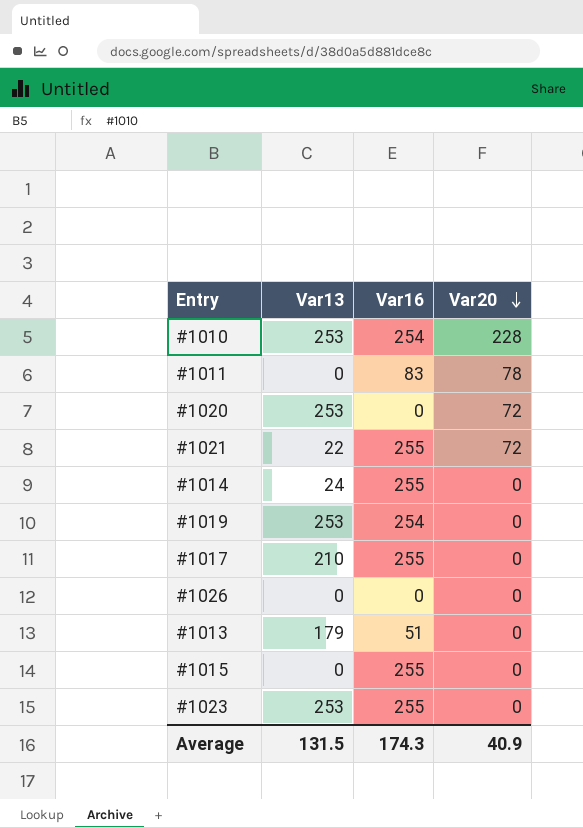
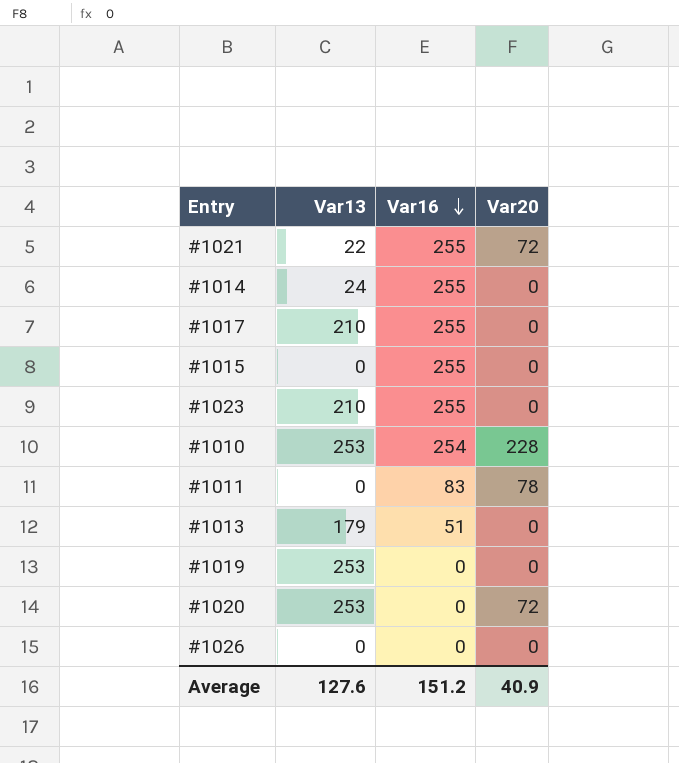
row order: Var20 descending -> Var16 descending
#1023 | Var13: 253 -> 210
#1019 | Var16: 254 -> 0
Average | Var13: 131.5 -> 127.6
Average | Var16: 174.3 -> 151.2

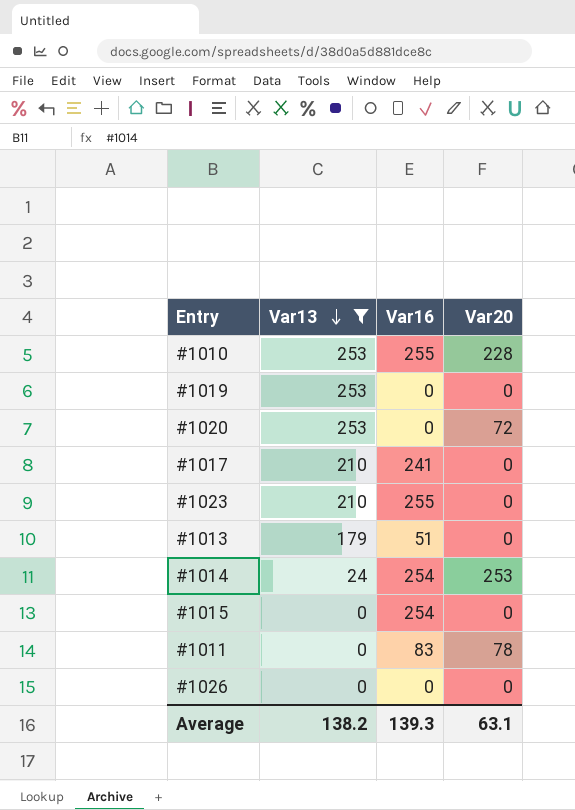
filter: none -> Var13 != 22
row order: Var16 descending -> Var13 descending
#1010 | Var16: 254 -> 255
#1017 | Var16: 255 -> 241
#1014 | Var16: 255 -> 254
#1014 | Var20: 0 -> 253
#1015 | Var16: 255 -> 254
Average | Var13: 127.6 -> 138.2
Average | Var16: 151.2 -> 139.3
Average | Var20: 40.9 -> 63.1

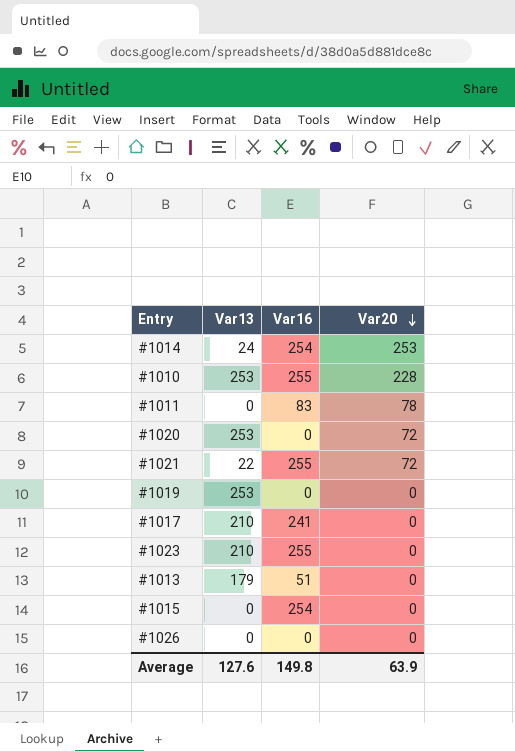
filter: Var13 != 22 -> none
row order: Var13 descending -> Var20 descending
Average | Var13: 138.2 -> 127.6
Average | Var16: 139.3 -> 149.8
Average | Var20: 63.1 -> 63.9

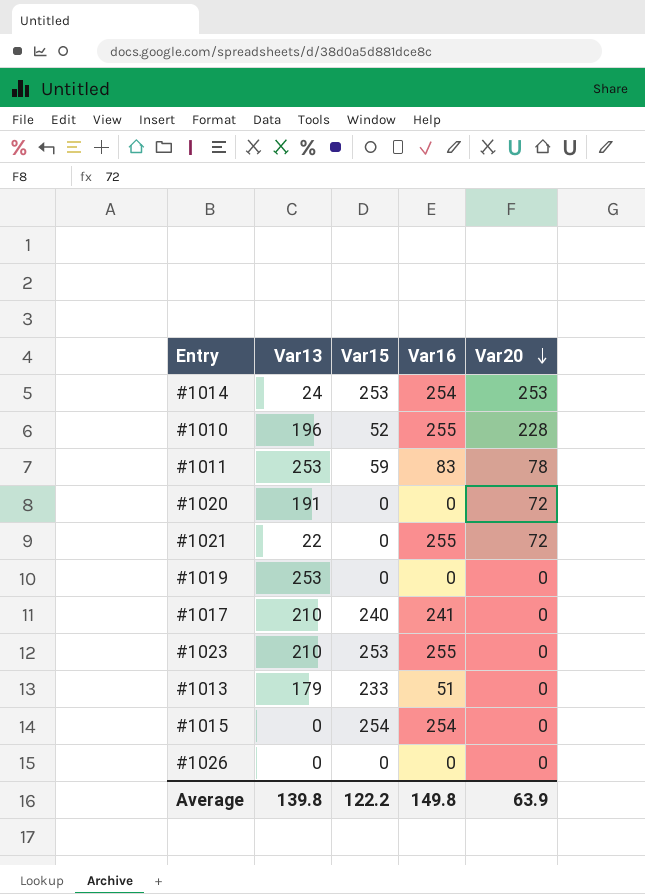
column Var15 | position: none -> 3
#1010 | Var13: 253 -> 196
#1011 | Var13: 0 -> 253
#1020 | Var13: 253 -> 191
Average | Var13: 127.6 -> 139.8

